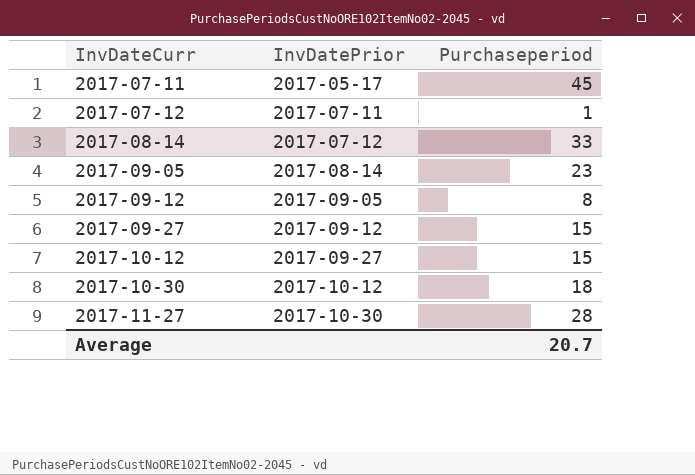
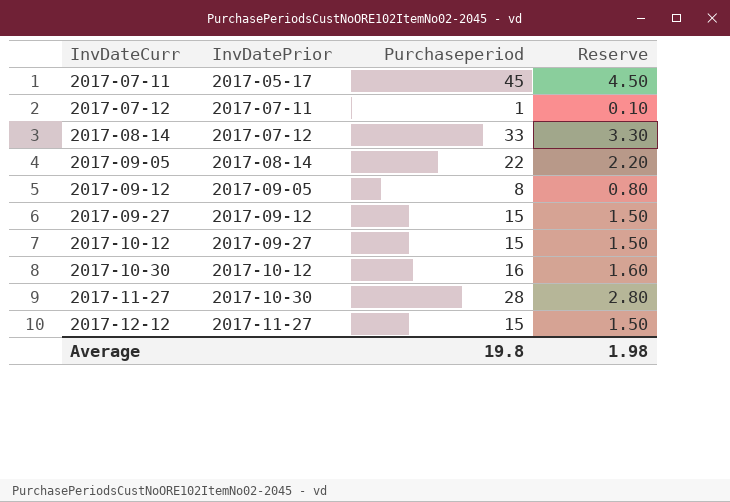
column Reserve | formula: none -> [Purchaseperiod] * 0.1
2017-09-05 | Purchaseperiod: 23 -> 22
2017-10-30 | Purchaseperiod: 18 -> 16
row 2017-12-12: none -> 2017-11-27 | 15 | 1.50
Average | Purchaseperiod: 20.7 -> 19.8

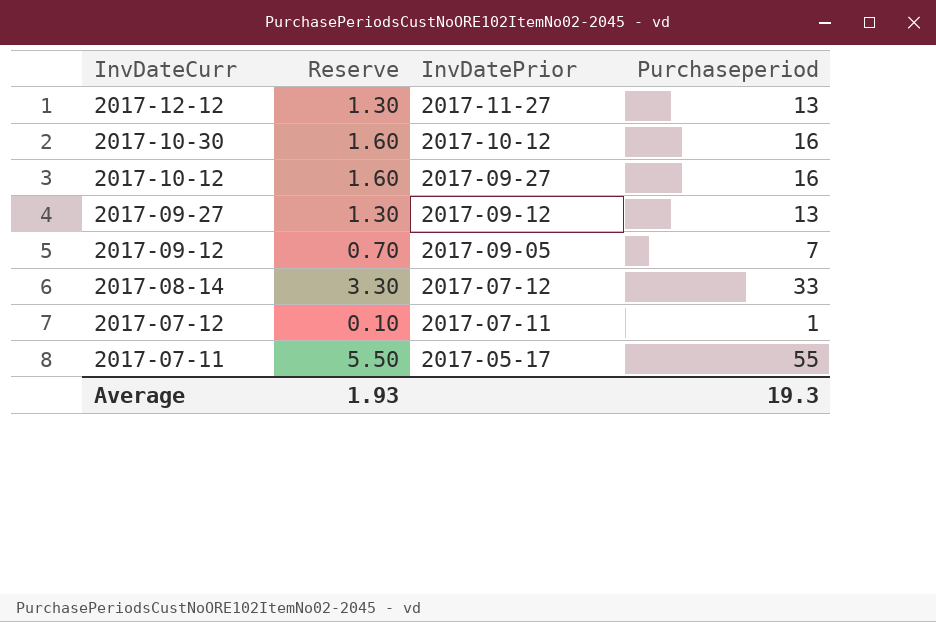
row order: InvDateCurr ascending -> InvDateCurr descending
column Reserve | position: 4 -> 2
row 2017-09-05: 2017-08-14 | 22 | 2.20 -> none
row 2017-11-27: 2017-10-30 | 28 | 2.80 -> none
2017-12-12 | Reserve: 1.50 -> 1.30
2017-12-12 | Purchaseperiod: 15 -> 13
2017-10-12 | Reserve: 1.50 -> 1.60
2017-10-12 | Purchaseperiod: 15 -> 16
2017-09-27 | Reserve: 1.50 -> 1.30
2017-09-27 | Purchaseperiod: 15 -> 13
2017-09-12 | Reserve: 0.80 -> 0.70
2017-09-12 | Purchaseperiod: 8 -> 7
2017-07-11 | Reserve: 4.50 -> 5.50
2017-07-11 | Purchaseperiod: 45 -> 55
Average | Reserve: 1.98 -> 1.93
Average | Purchaseperiod: 19.8 -> 19.3

